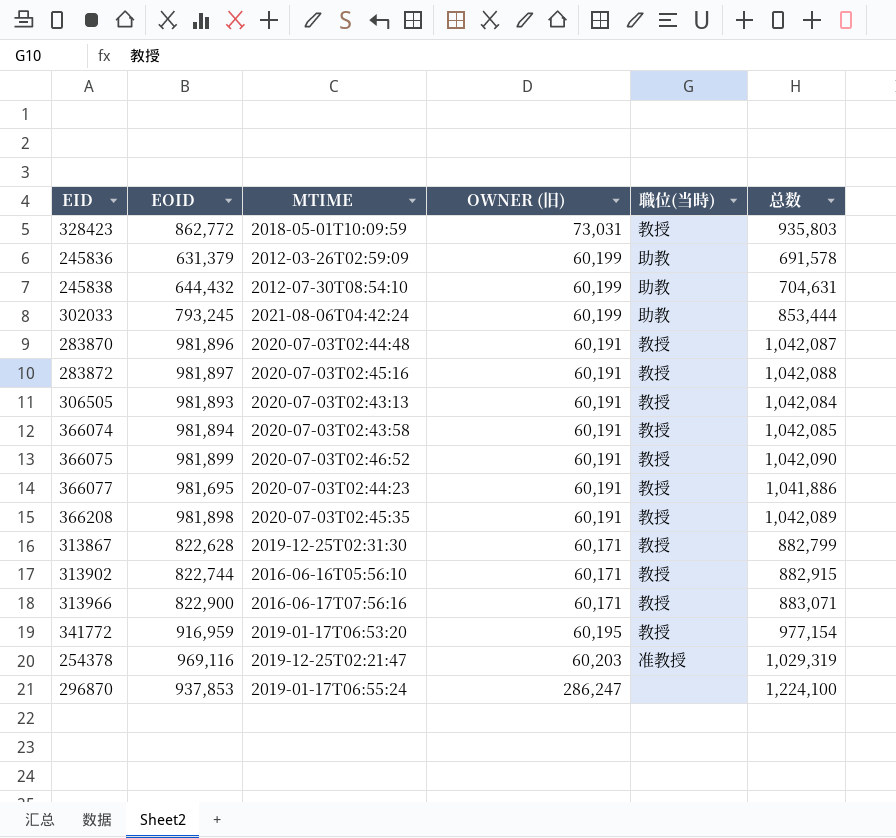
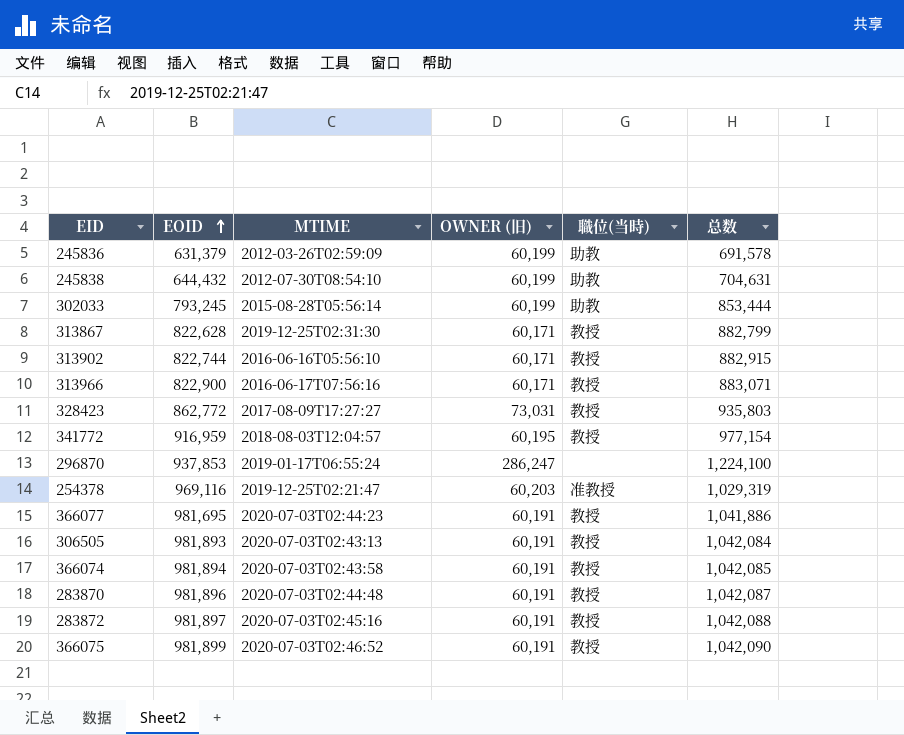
row order: none -> EOID ascending
row 366208: 981,898 | 2020-07-03T02:45:35 | 60,191 | 教授 | 1,042,089 -> none
302033 | MTIME: 2021-08-06T04:42:24 -> 2015-08-28T05:56:14
328423 | MTIME: 2018-05-01T10:09:59 -> 2017-08-09T17:27:27
341772 | MTIME: 2019-01-17T06:53:20 -> 2018-08-03T12:04:57

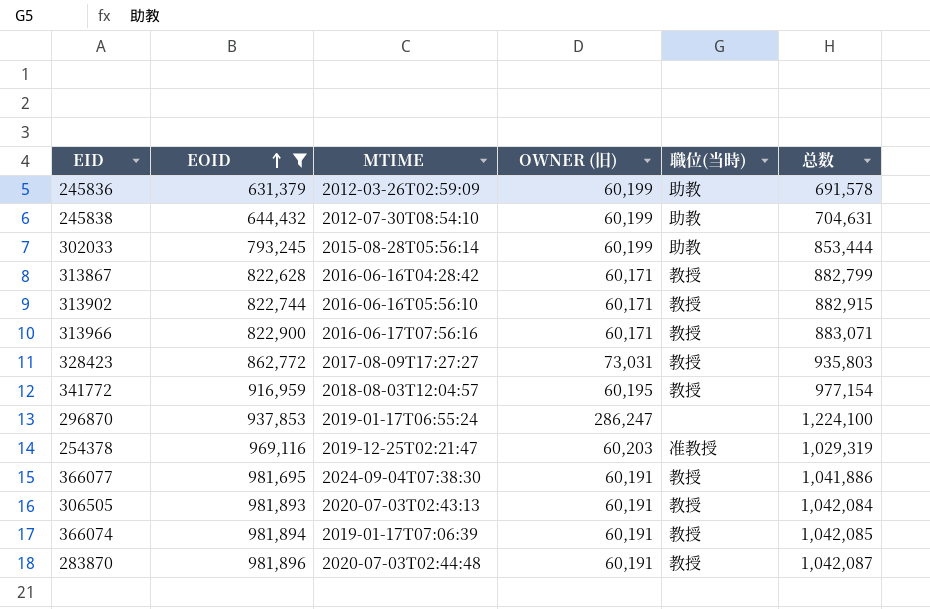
filter: none -> EOID <= 981,896
313867 | MTIME: 2019-12-25T02:31:30 -> 2016-06-16T04:28:42
366077 | MTIME: 2020-07-03T02:44:23 -> 2024-09-04T07:38:30
366074 | MTIME: 2020-07-03T02:43:58 -> 2019-01-17T07:06:39

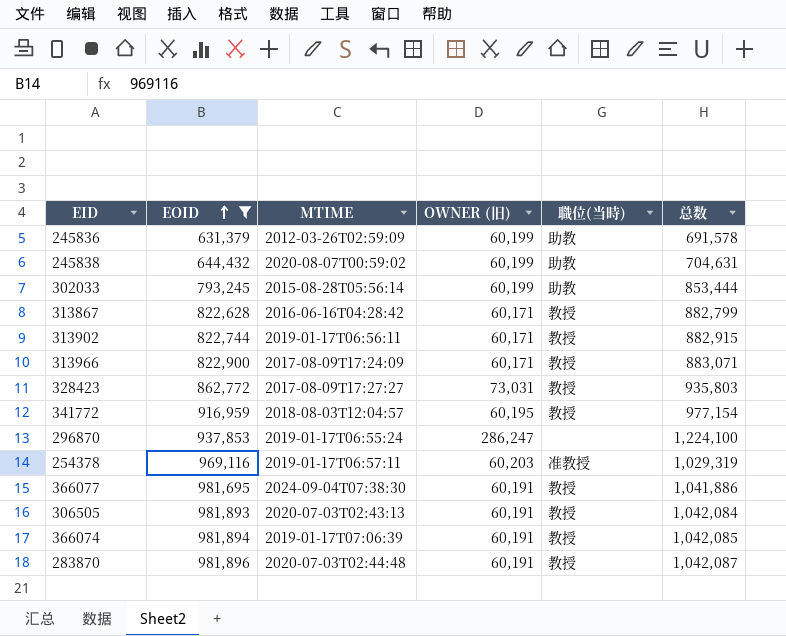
245838 | MTIME: 2012-07-30T08:54:10 -> 2020-08-07T00:59:02
313902 | MTIME: 2016-06-16T05:56:10 -> 2019-01-17T06:56:11
313966 | MTIME: 2016-06-17T07:56:16 -> 2017-08-09T17:24:09
254378 | MTIME: 2019-12-25T02:21:47 -> 2019-01-17T06:57:11

